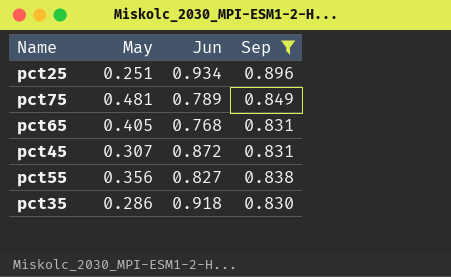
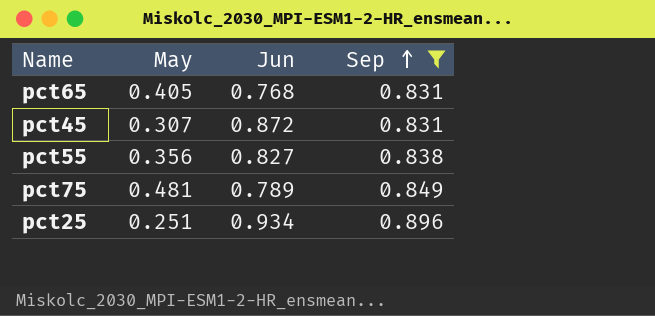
row order: none -> Sep ascending
row pct35: 0.286 | 0.918 | 0.830 -> none

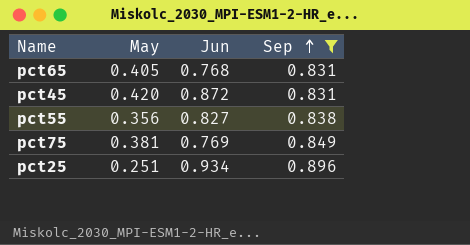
pct45 | May: 0.307 -> 0.420
pct75 | May: 0.481 -> 0.381
pct75 | Jun: 0.789 -> 0.769

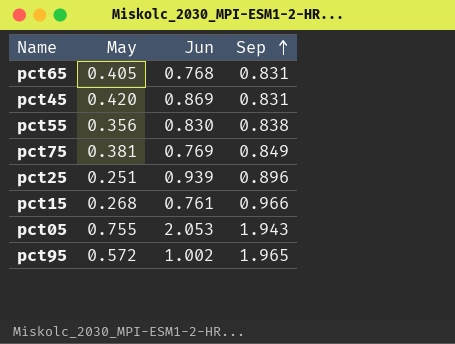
filter: Sep <= 0.896 -> none
pct45 | Jun: 0.872 -> 0.869
pct55 | Jun: 0.827 -> 0.830
pct25 | Jun: 0.934 -> 0.939

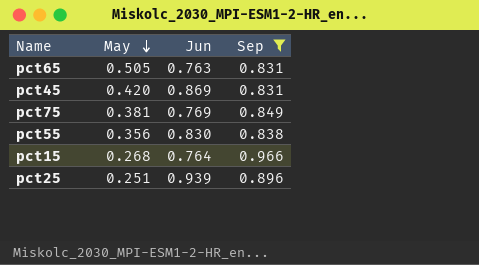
filter: none -> Sep <= 0.966
row order: Sep ascending -> May descending
pct65 | May: 0.405 -> 0.505
pct65 | Jun: 0.768 -> 0.763
pct15 | Jun: 0.761 -> 0.764

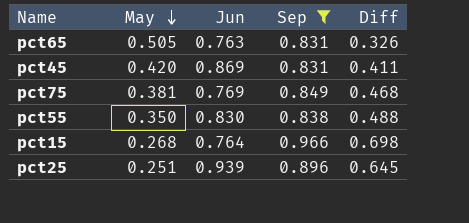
column Diff | formula: none -> [Sep] - [May]
pct55 | May: 0.356 -> 0.350

